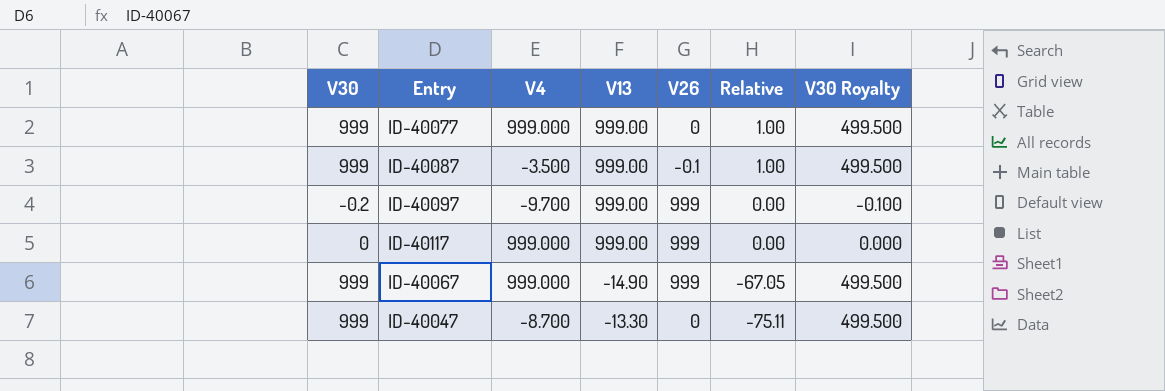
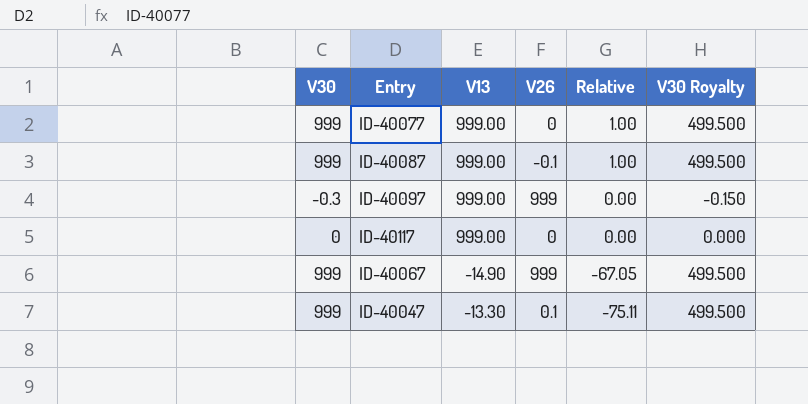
column V4 | position: 3 -> none
ID-40097 | V30: -0.2 -> -0.3
ID-40097 | V30 Royalty: -0.100 -> -0.150
ID-40117 | V26: 999 -> 0
ID-40047 | V26: 0 -> 0.1

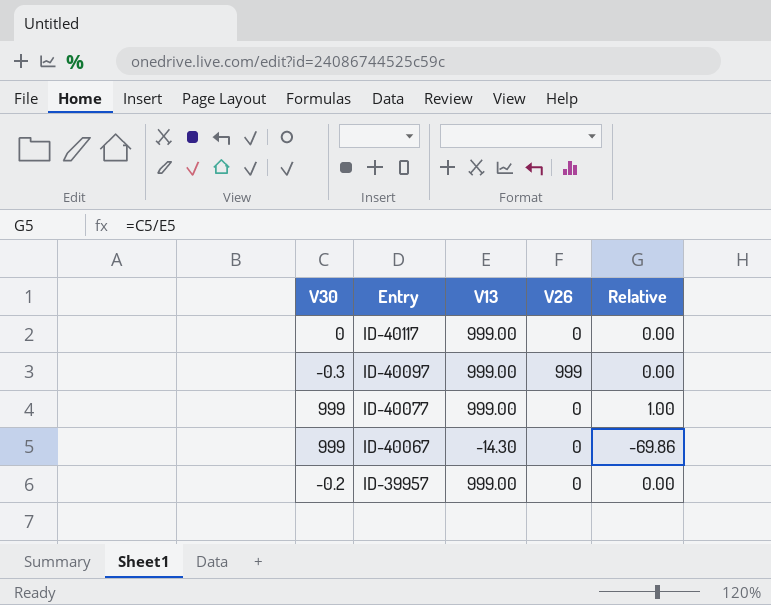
row order: Relative descending -> Entry descending
column V30 Royalty | formula: [V30] * 0.5 -> none
row ID-40087: 999 | 999.00 | -0.1 | 1.00 | 499.500 -> none
row ID-40047: 999 | -13.30 | 0.1 | -75.11 | 499.500 -> none
ID-40067 | V13: -14.90 -> -14.30
ID-40067 | V26: 999 -> 0
ID-40067 | Relative: -67.05 -> -69.86
row ID-39957: none -> -0.2 | 999.00 | 0 | 0.00

